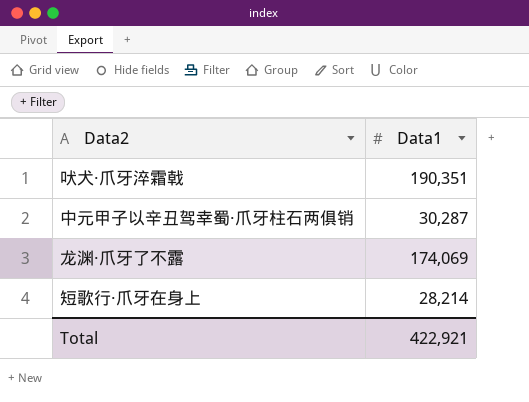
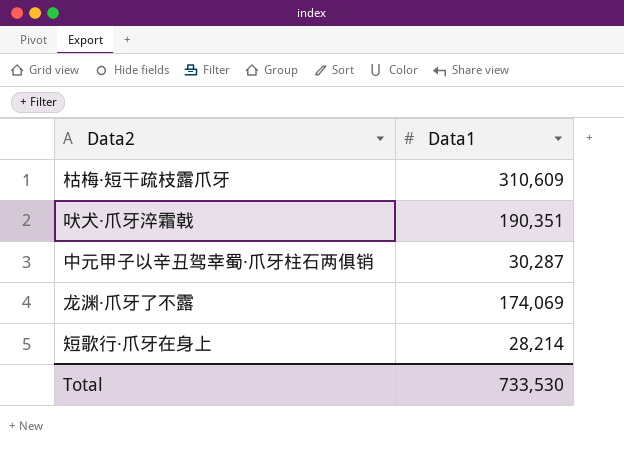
row 枯梅·短干疏枝露爪牙: none -> 310,609
Total | Data1: 422,921 -> 733,530

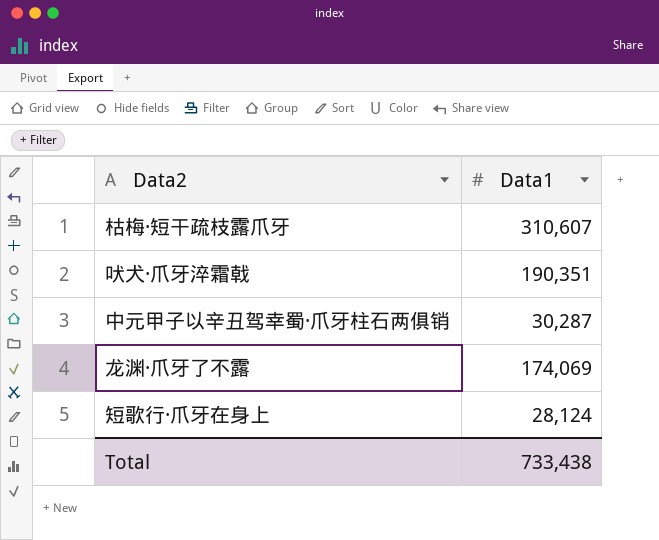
枯梅·短干疏枝露爪牙 | Data1: 310,609 -> 310,607
短歌行·爪牙在身上 | Data1: 28,214 -> 28,124
Total | Data1: 733,530 -> 733,438

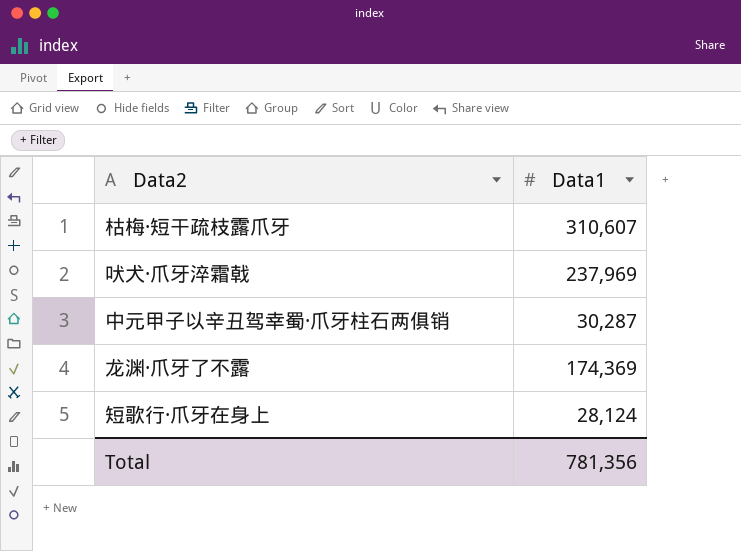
吠犬·爪牙淬霜戟 | Data1: 190,351 -> 237,969
龙渊·爪牙了不露 | Data1: 174,069 -> 174,369
Total | Data1: 733,438 -> 781,356

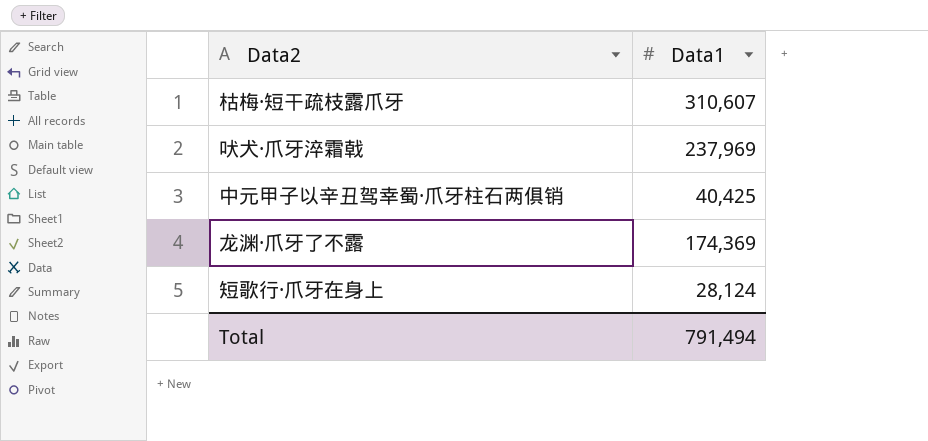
中元甲子以辛丑驾幸蜀·爪牙柱石两俱销 | Data1: 30,287 -> 40,425
Total | Data1: 781,356 -> 791,494

